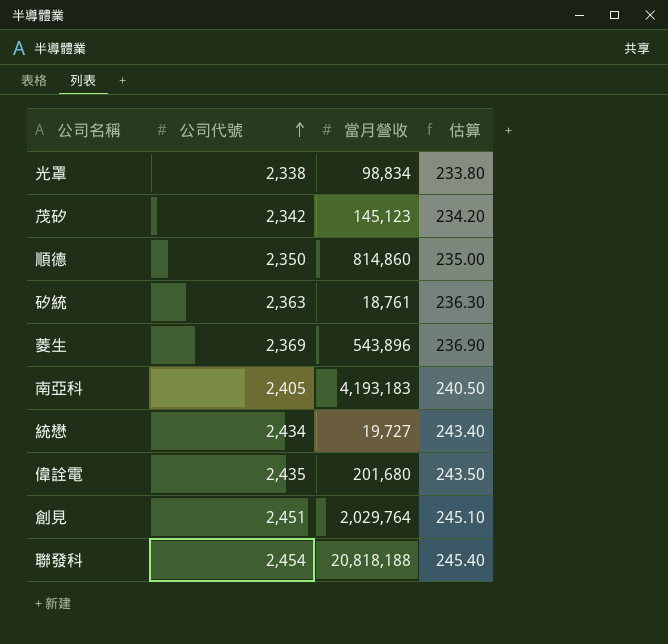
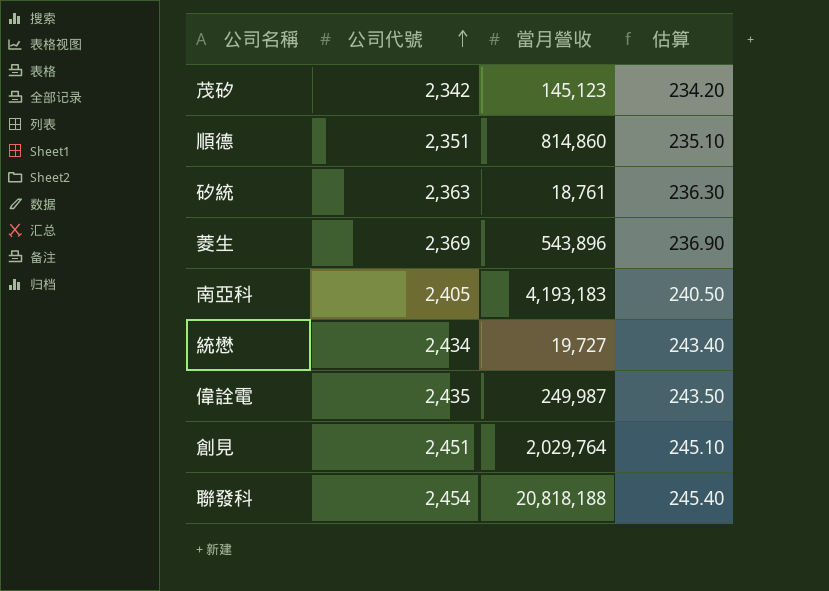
row 光罩: 2,338 | 98,834 | 233.80 -> none
順德 | 公司代號: 2,350 -> 2,351
順德 | 估算: 235.00 -> 235.10
偉詮電 | 當月營收: 201,680 -> 249,987

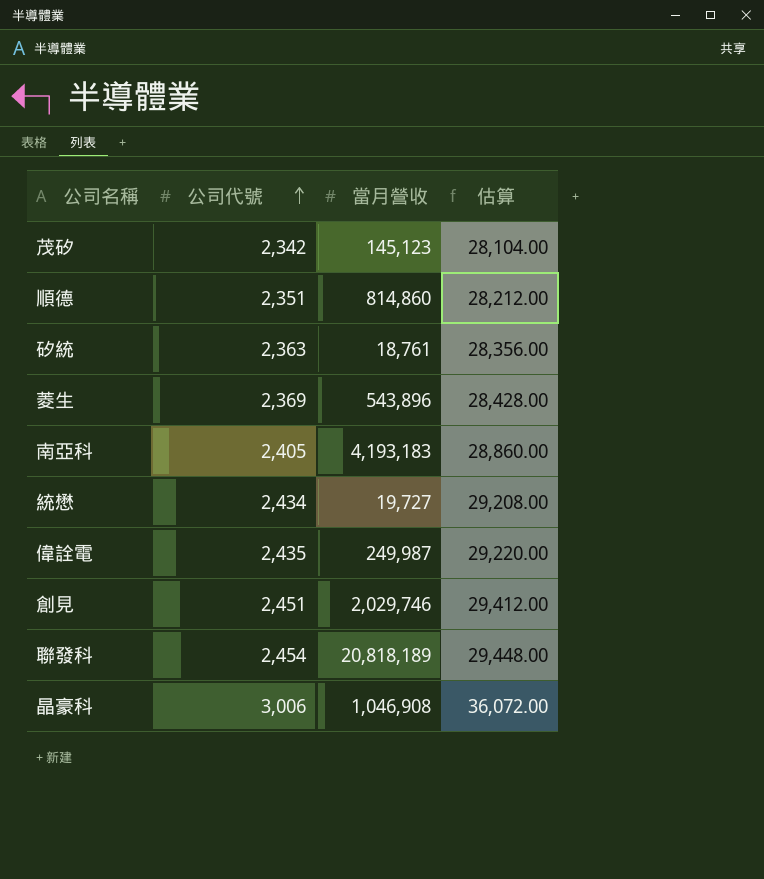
column 估算 | formula: [公司代號] * 0.1 -> [公司代號] * 12
創見 | 當月營收: 2,029,764 -> 2,029,746
聯發科 | 當月營收: 20,818,188 -> 20,818,189
row 晶豪科: none -> 3,006 | 1,046,908 | 36,072.00

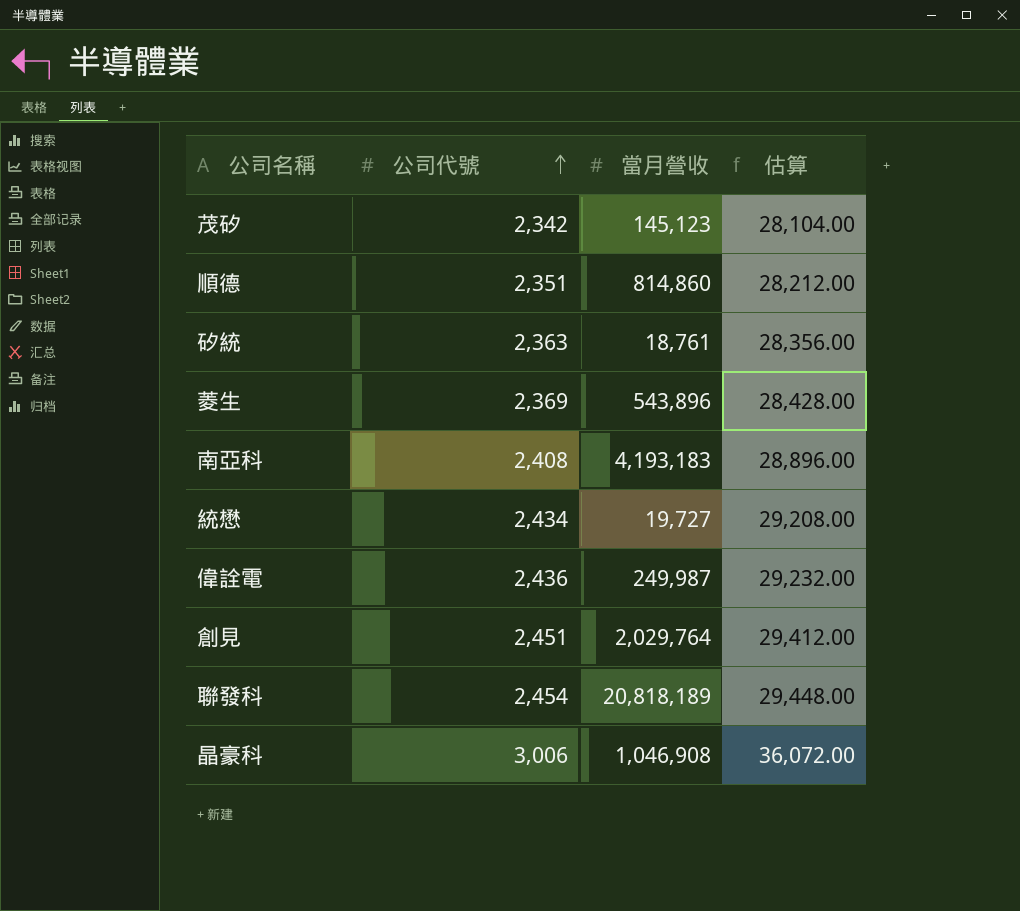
南亞科 | 公司代號: 2,405 -> 2,408
南亞科 | 估算: 28,860.00 -> 28,896.00
偉詮電 | 公司代號: 2,435 -> 2,436
偉詮電 | 估算: 29,220.00 -> 29,232.00
創見 | 當月營收: 2,029,746 -> 2,029,764

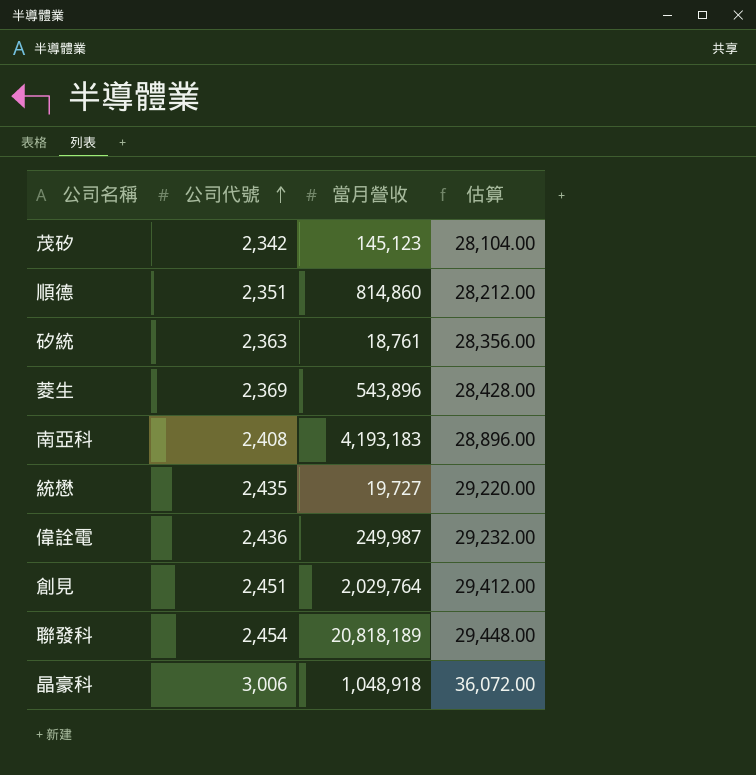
統懋 | 公司代號: 2,434 -> 2,435
統懋 | 估算: 29,208.00 -> 29,220.00
晶豪科 | 當月營收: 1,046,908 -> 1,048,918

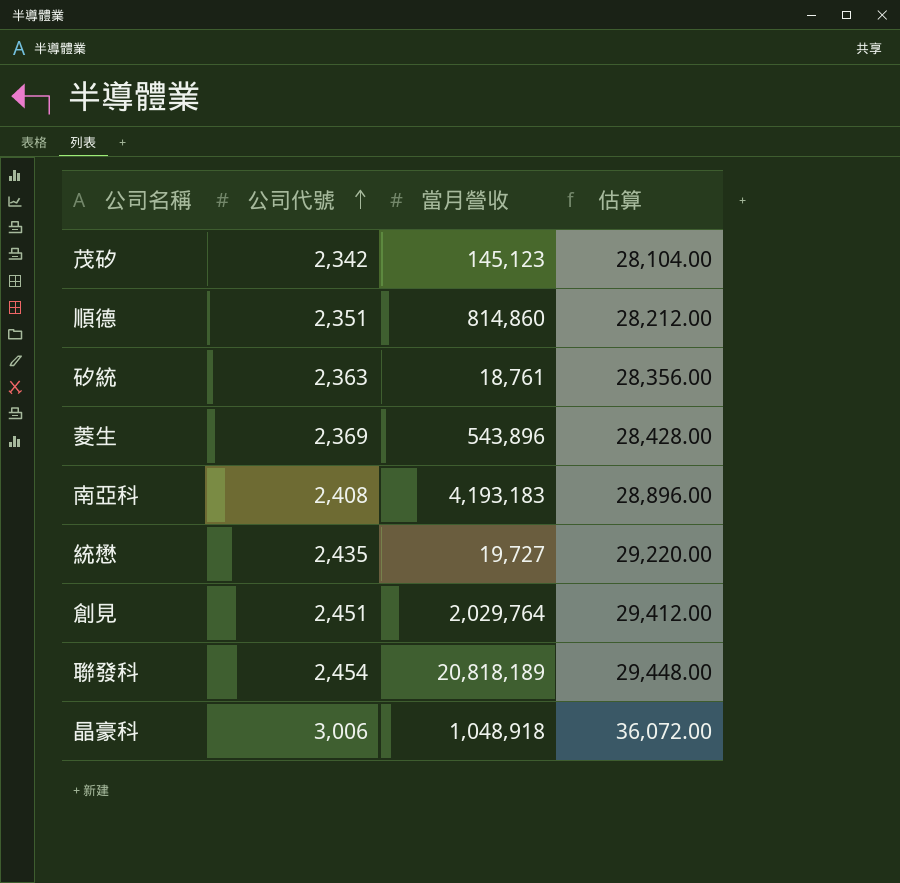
row 偉詮電: 2,436 | 249,987 | 29,232.00 -> none

